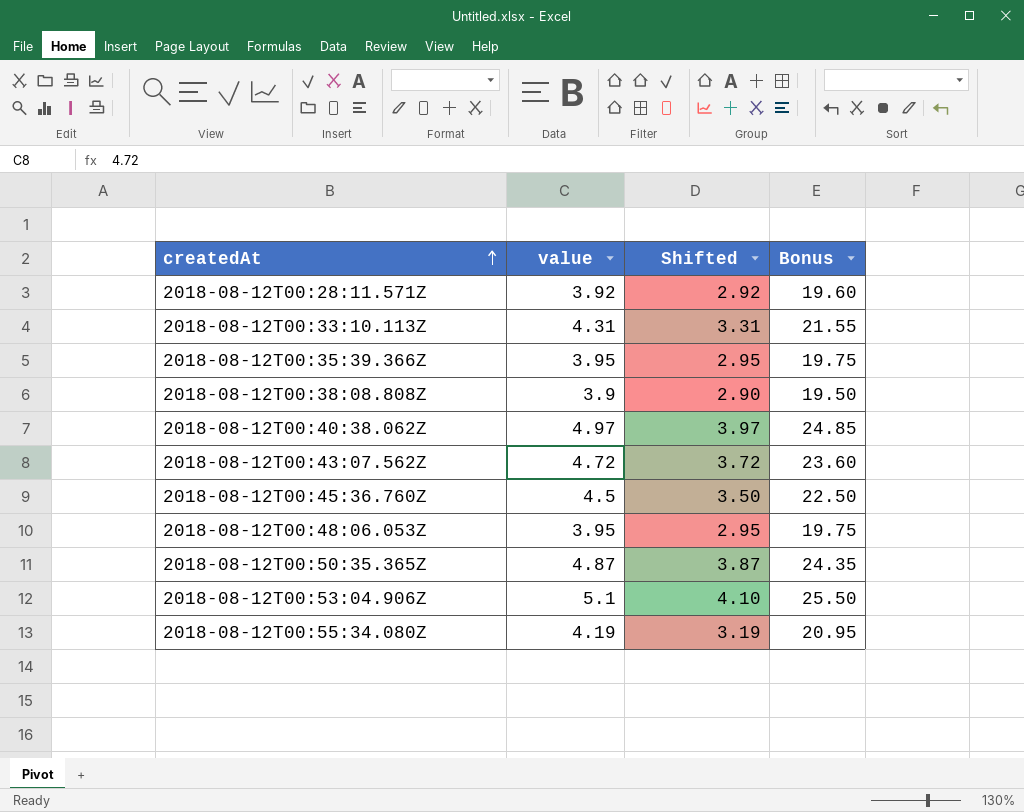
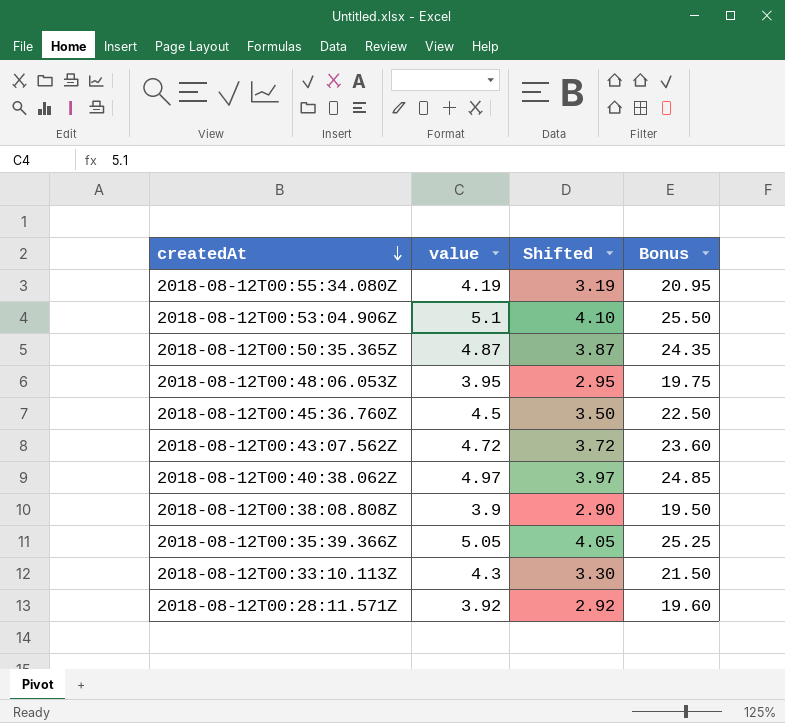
row order: createdAt ascending -> createdAt descending
2018-08-12T00:35:39.366Z | value: 3.95 -> 5.05
2018-08-12T00:35:39.366Z | Shifted: 2.95 -> 4.05
2018-08-12T00:35:39.366Z | Bonus: 19.75 -> 25.25
2018-08-12T00:33:10.113Z | value: 4.31 -> 4.3
2018-08-12T00:33:10.113Z | Shifted: 3.31 -> 3.30
2018-08-12T00:33:10.113Z | Bonus: 21.55 -> 21.50

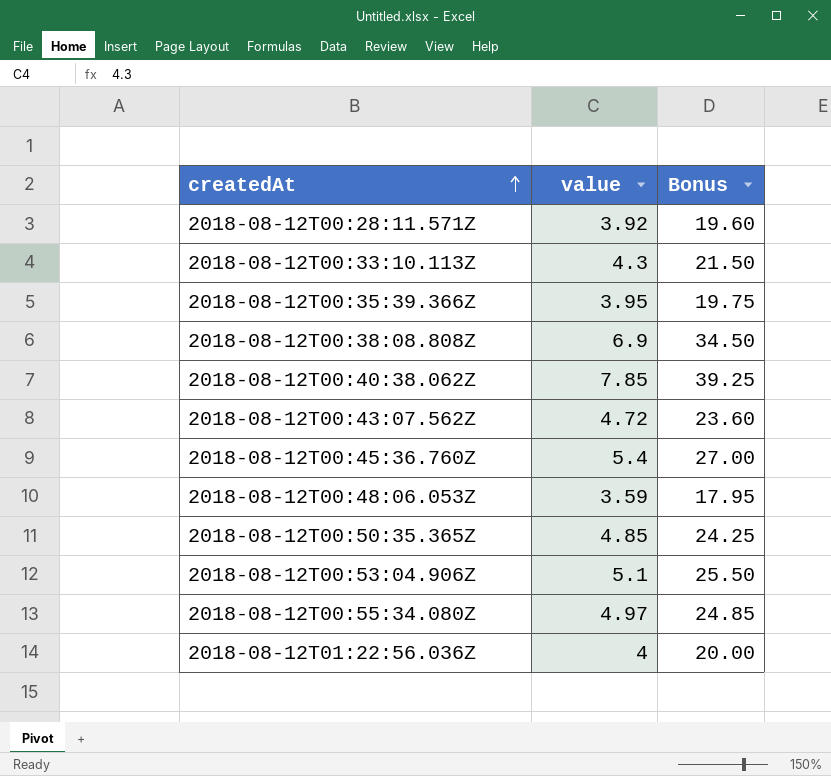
row order: createdAt descending -> createdAt ascending
column Shifted | formula: [value] - 1 -> none
2018-08-12T00:35:39.366Z | value: 5.05 -> 3.95
2018-08-12T00:35:39.366Z | Bonus: 25.25 -> 19.75
2018-08-12T00:38:08.808Z | value: 3.9 -> 6.9
2018-08-12T00:38:08.808Z | Bonus: 19.50 -> 34.50
2018-08-12T00:40:38.062Z | value: 4.97 -> 7.85
2018-08-12T00:40:38.062Z | Bonus: 24.85 -> 39.25
2018-08-12T00:45:36.760Z | value: 4.5 -> 5.4
2018-08-12T00:45:36.760Z | Bonus: 22.50 -> 27.00
2018-08-12T00:48:06.053Z | value: 3.95 -> 3.59
2018-08-12T00:48:06.053Z | Bonus: 19.75 -> 17.95
2018-08-12T00:50:35.365Z | value: 4.87 -> 4.85
2018-08-12T00:50:35.365Z | Bonus: 24.35 -> 24.25
2018-08-12T00:55:34.080Z | value: 4.19 -> 4.97
2018-08-12T00:55:34.080Z | Bonus: 20.95 -> 24.85
row 2018-08-12T01:22:56.036Z: none -> 4 | 20.00

